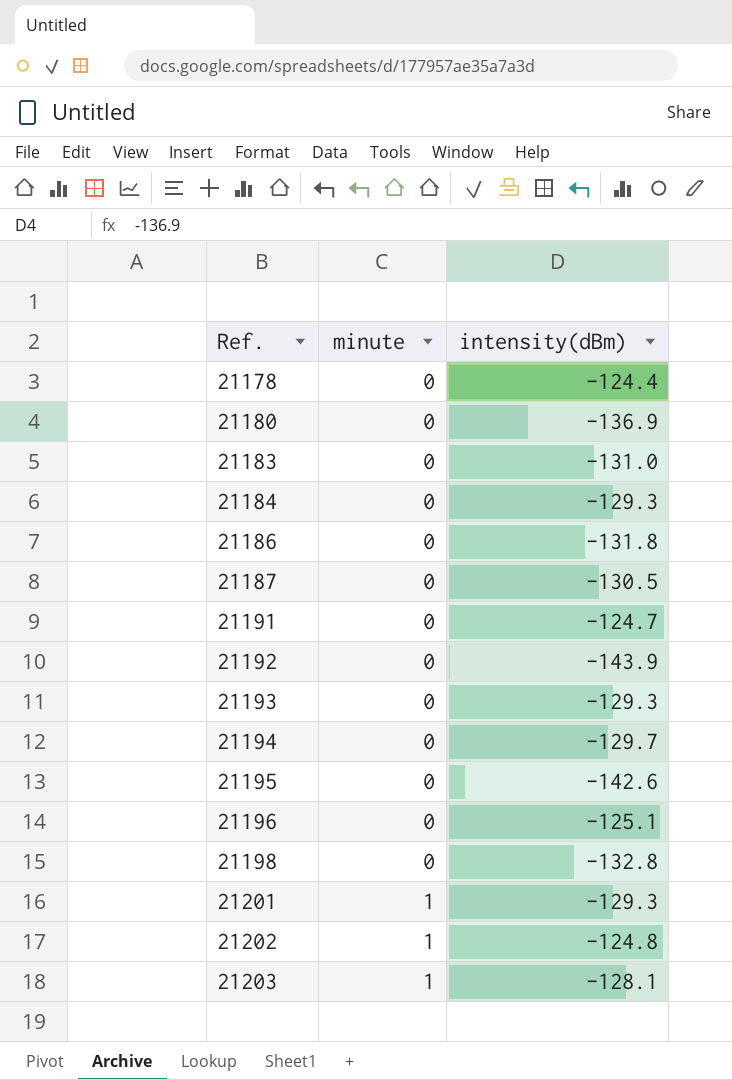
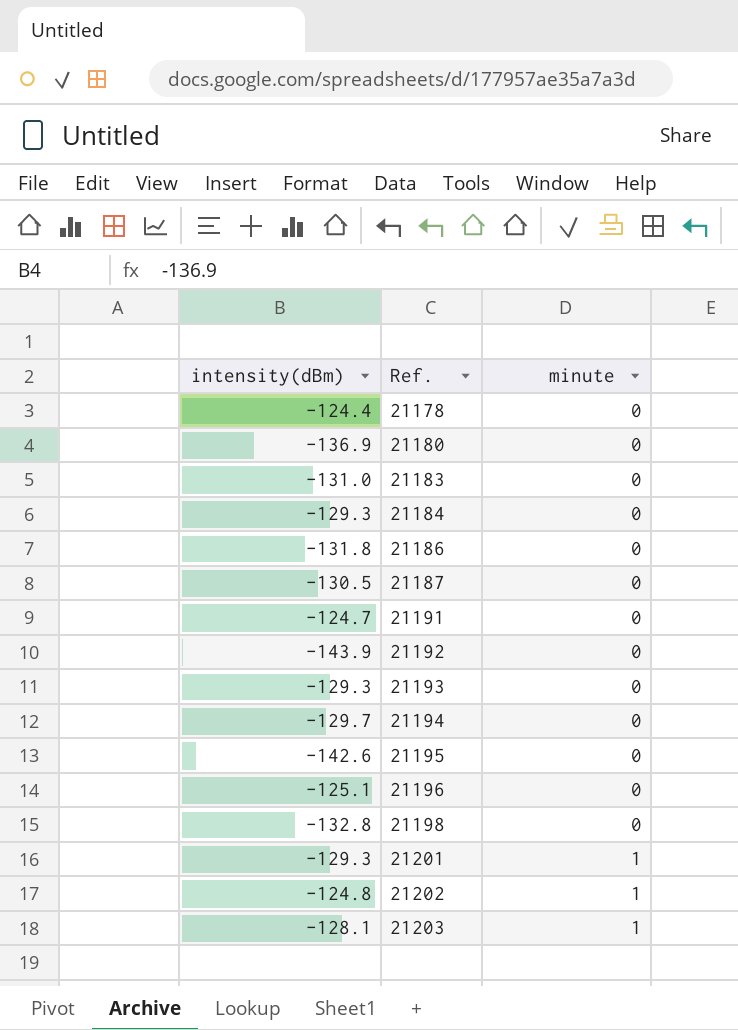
column intensity(dBm) | position: 3 -> 1

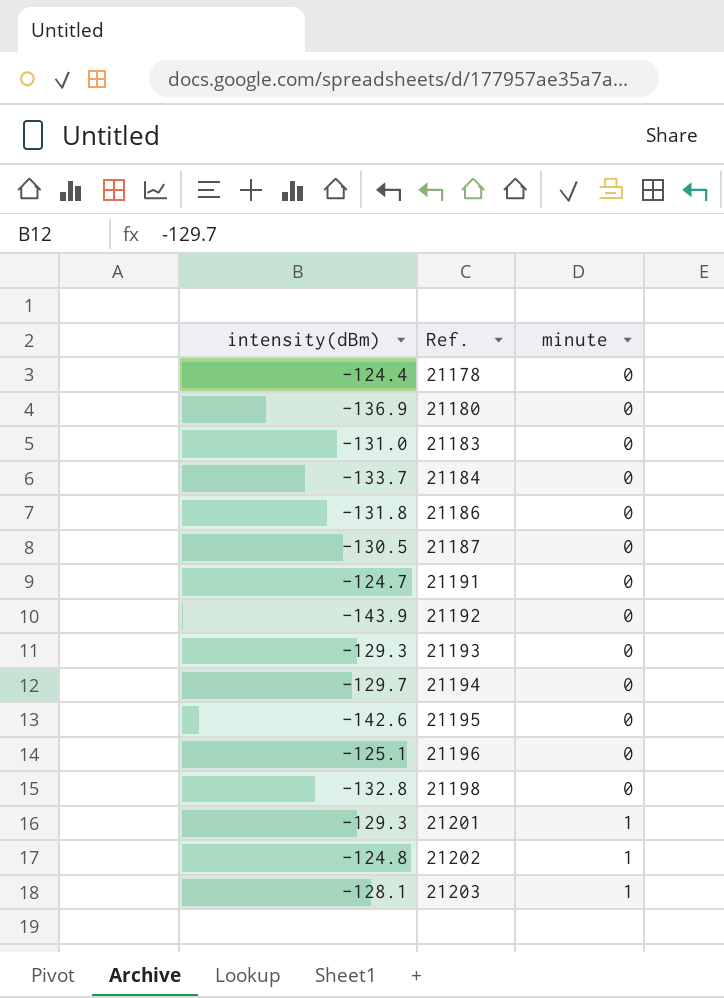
21184 | intensity(dBm): -129.3 -> -133.7

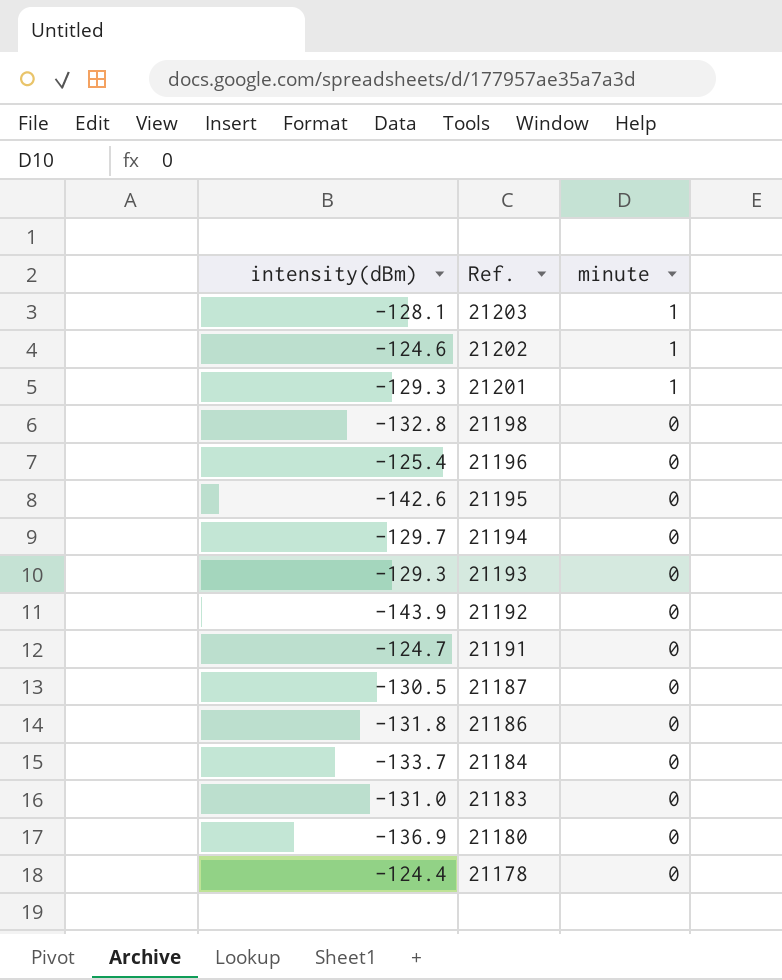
row order: Ref. ascending -> Ref. descending
21202 | intensity(dBm): -124.8 -> -124.6
21196 | intensity(dBm): -125.1 -> -125.4

